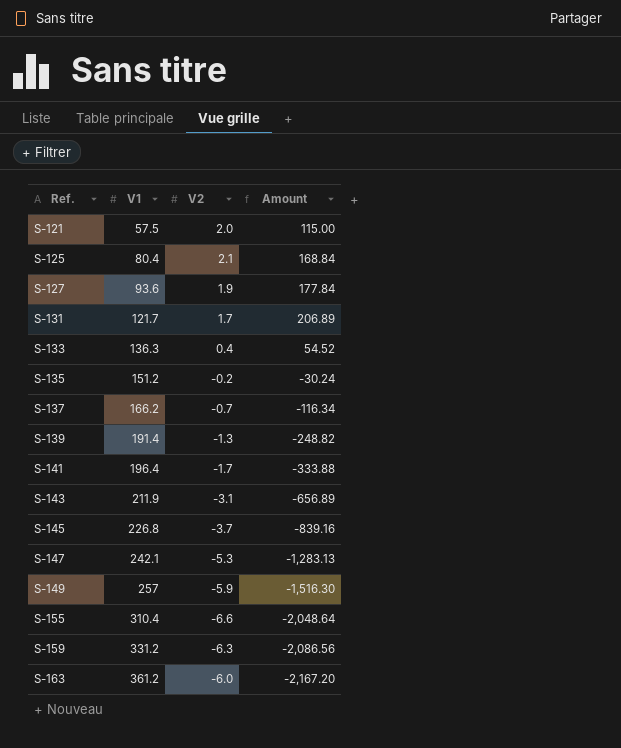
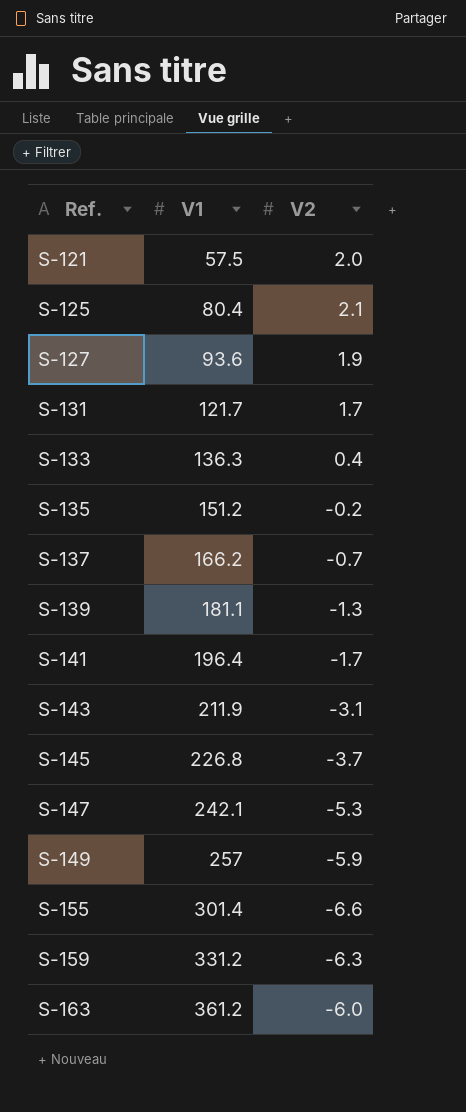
column Amount | formula: [V1] * [V2] -> none
S-139 | V1: 191.4 -> 181.1
S-155 | V1: 310.4 -> 301.4

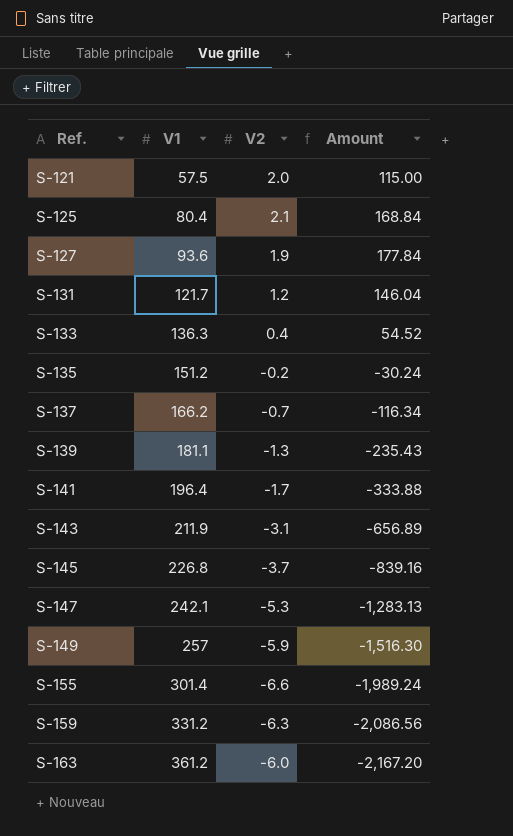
column Amount | formula: none -> [V1] * [V2]
S-131 | V2: 1.7 -> 1.2

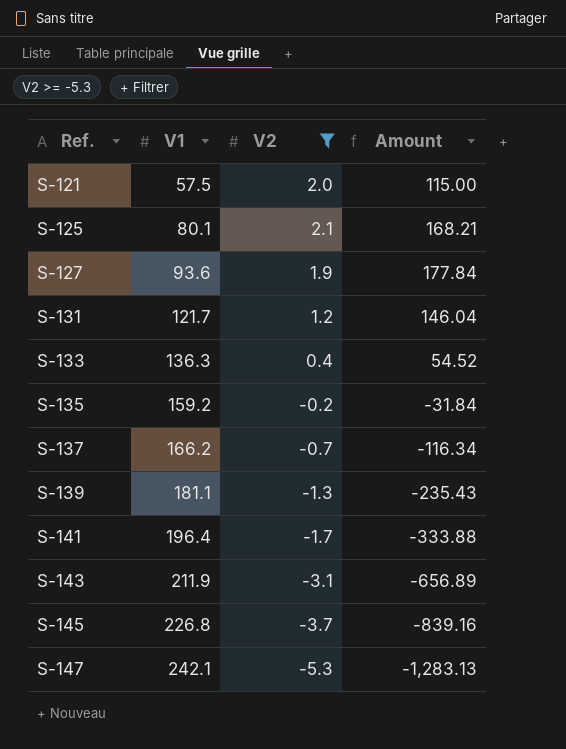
filter: none -> V2 >= -5.3
S-125 | V1: 80.4 -> 80.1
S-125 | Amount: 168.84 -> 168.21
S-135 | V1: 151.2 -> 159.2
S-135 | Amount: -30.24 -> -31.84

